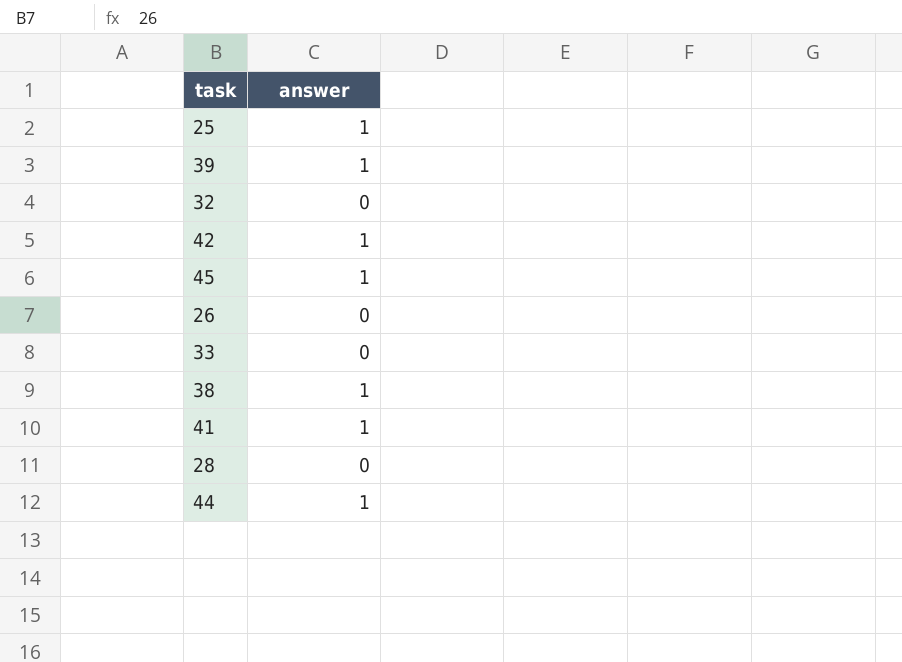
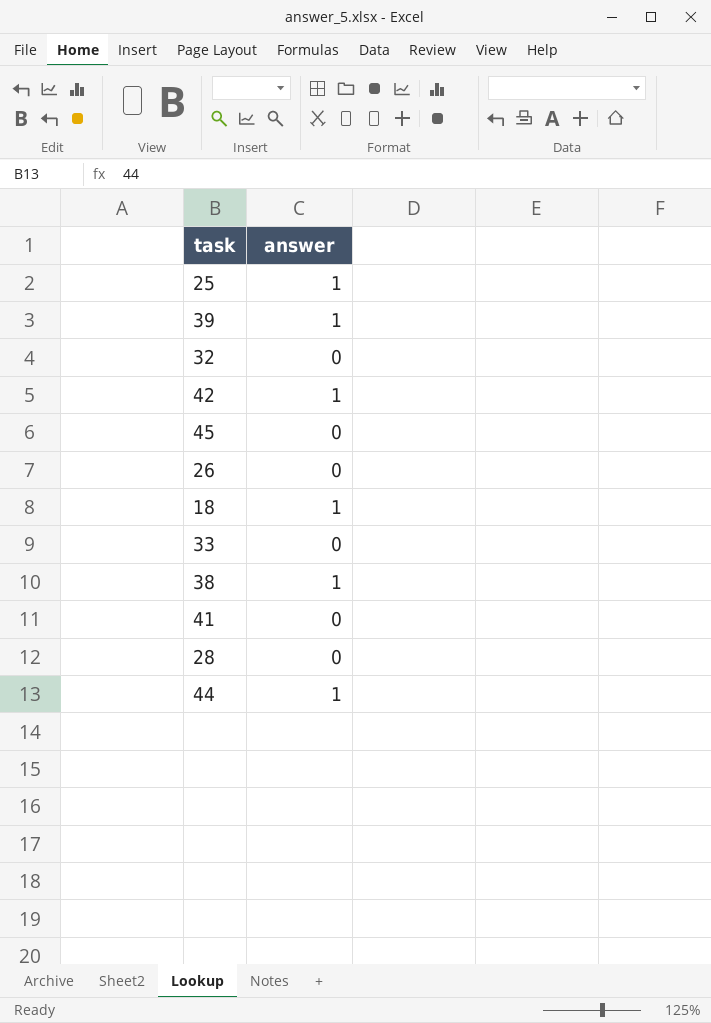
45 | answer: 1 -> 0
row 18: none -> 1
41 | answer: 1 -> 0

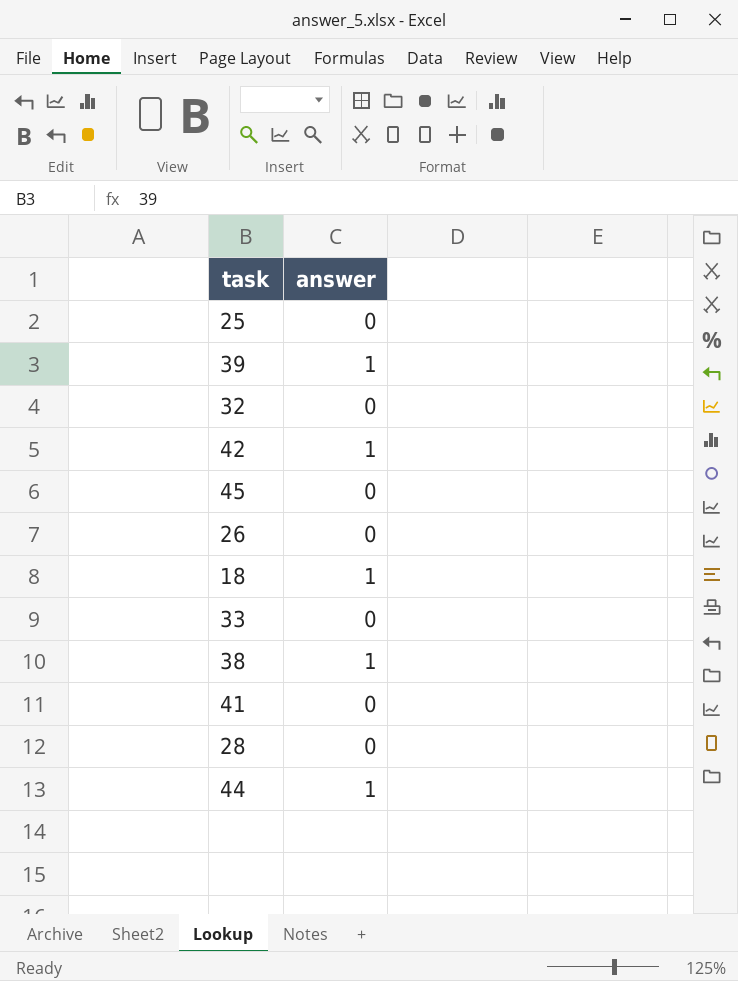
25 | answer: 1 -> 0

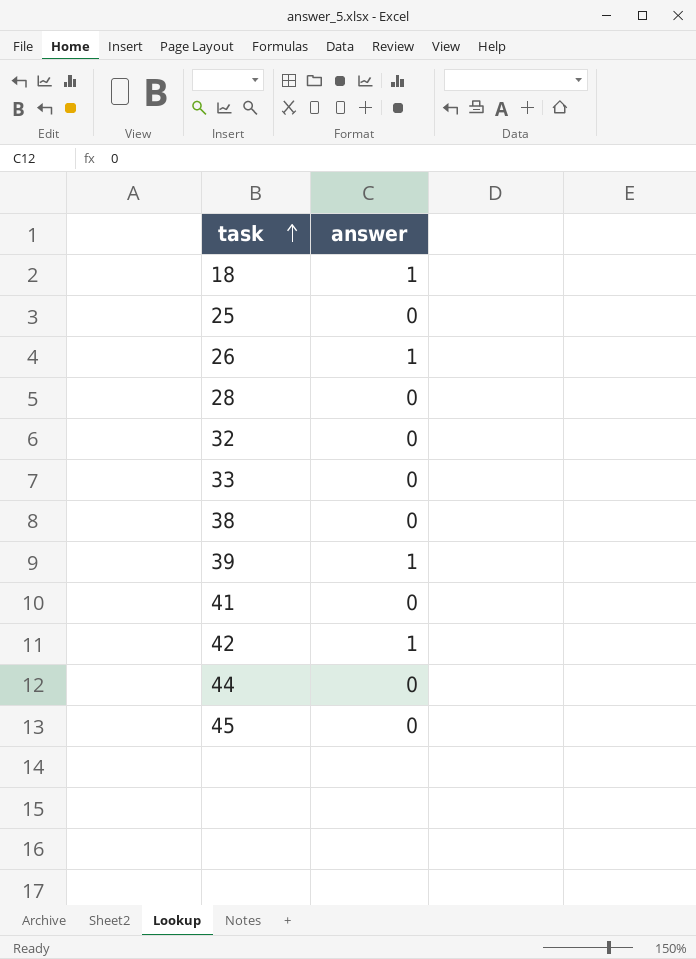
row order: none -> task ascending
26 | answer: 0 -> 1
38 | answer: 1 -> 0
44 | answer: 1 -> 0

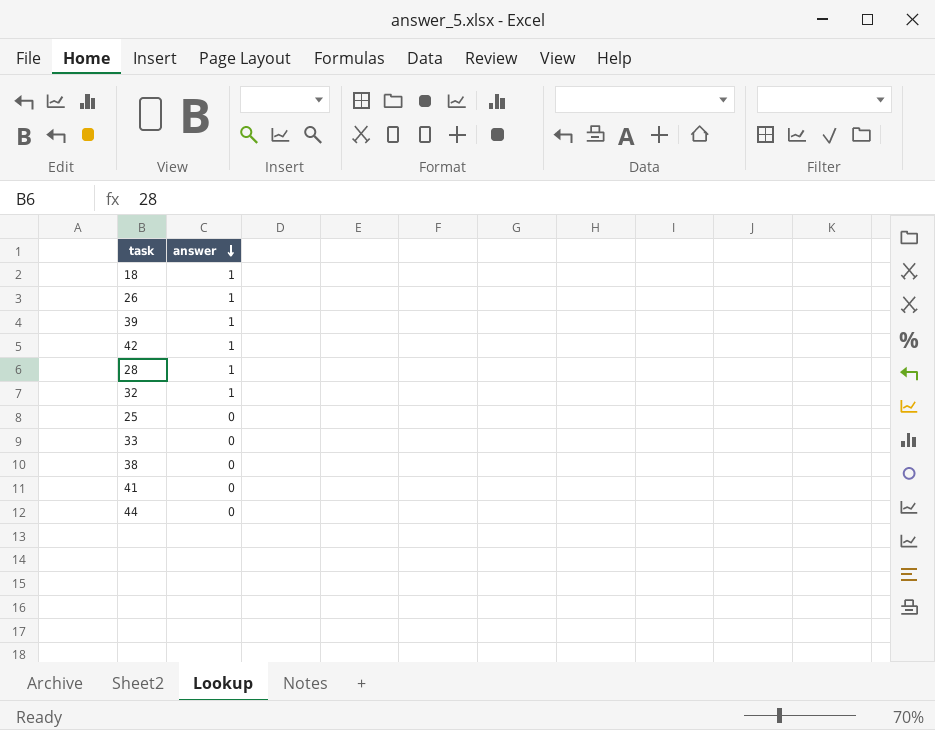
row order: task ascending -> answer descending
row 45: 0 -> none
28 | answer: 0 -> 1
32 | answer: 0 -> 1

